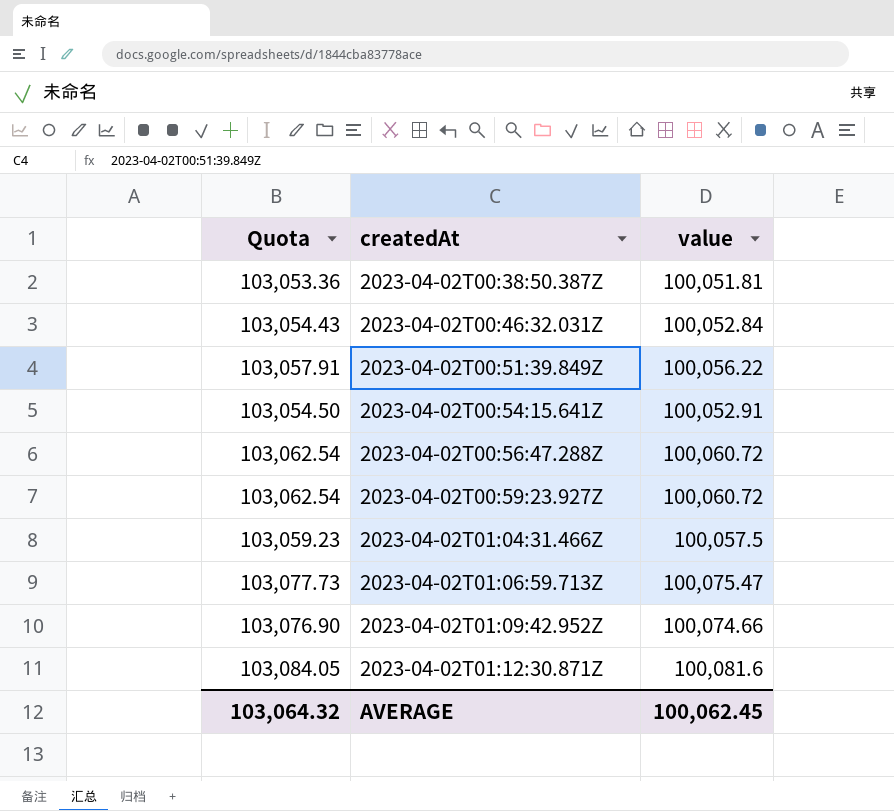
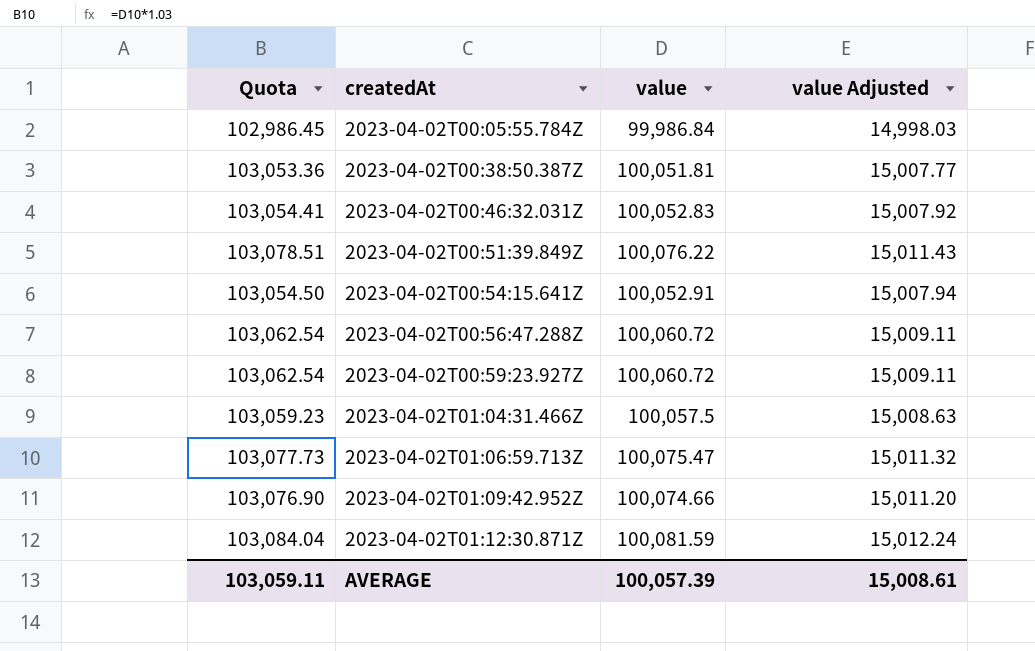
column value Adjusted | formula: none -> [value] * 0.15
row 2023-04-02T00:05:55.784Z: none -> 102,986.45 | 99,986.84 | 14,998.03
2023-04-02T00:46:32.031Z | Quota: 103,054.43 -> 103,054.41
2023-04-02T00:46:32.031Z | value: 100,052.84 -> 100,052.83
2023-04-02T00:51:39.849Z | Quota: 103,057.91 -> 103,078.51
2023-04-02T00:51:39.849Z | value: 100,056.22 -> 100,076.22
2023-04-02T01:12:30.871Z | Quota: 103,084.05 -> 103,084.04
2023-04-02T01:12:30.871Z | value: 100,081.6 -> 100,081.59
AVERAGE | Quota: 103,064.32 -> 103,059.11
AVERAGE | value: 100,062.45 -> 100,057.39

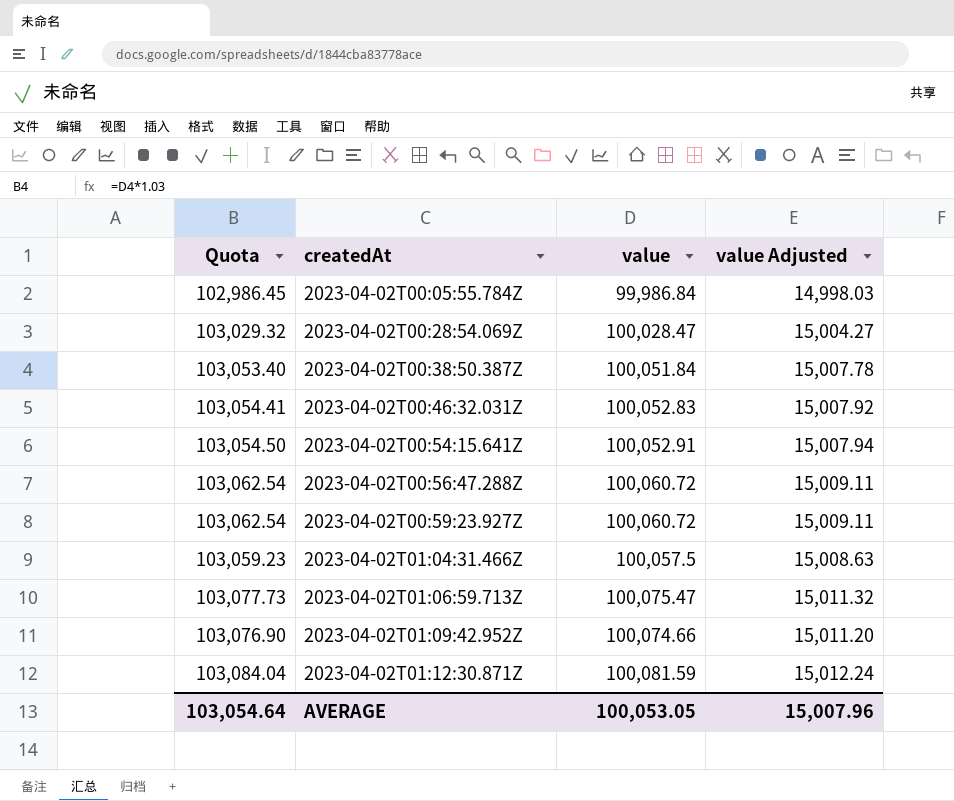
row 2023-04-02T00:51:39.849Z: 103,078.51 | 100,076.22 | 15,011.43 -> none
row 2023-04-02T00:28:54.069Z: none -> 103,029.32 | 100,028.47 | 15,004.27
2023-04-02T00:38:50.387Z | Quota: 103,053.36 -> 103,053.40
2023-04-02T00:38:50.387Z | value: 100,051.81 -> 100,051.84
2023-04-02T00:38:50.387Z | value Adjusted: 15,007.77 -> 15,007.78
AVERAGE | Quota: 103,059.11 -> 103,054.64
AVERAGE | value: 100,057.39 -> 100,053.05
AVERAGE | value Adjusted: 15,008.61 -> 15,007.96

